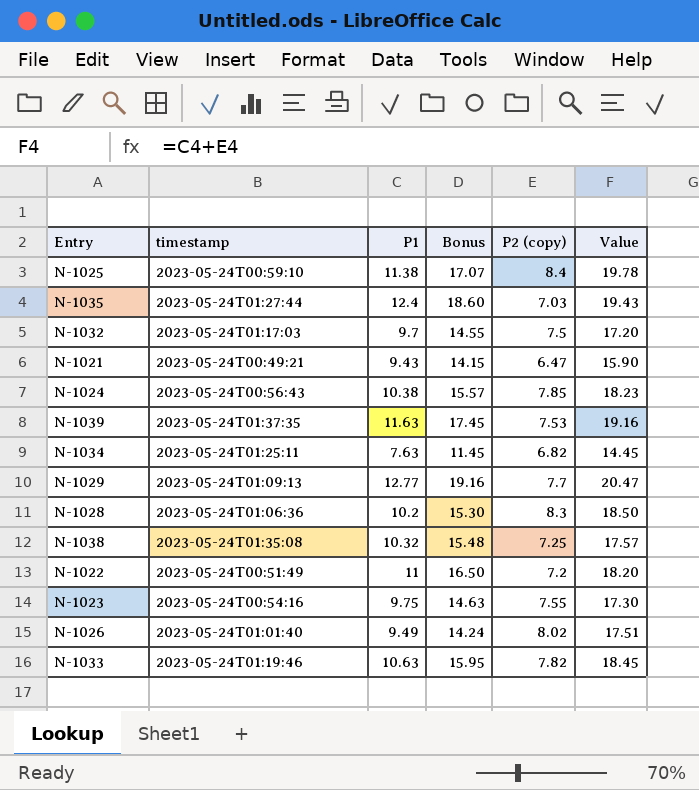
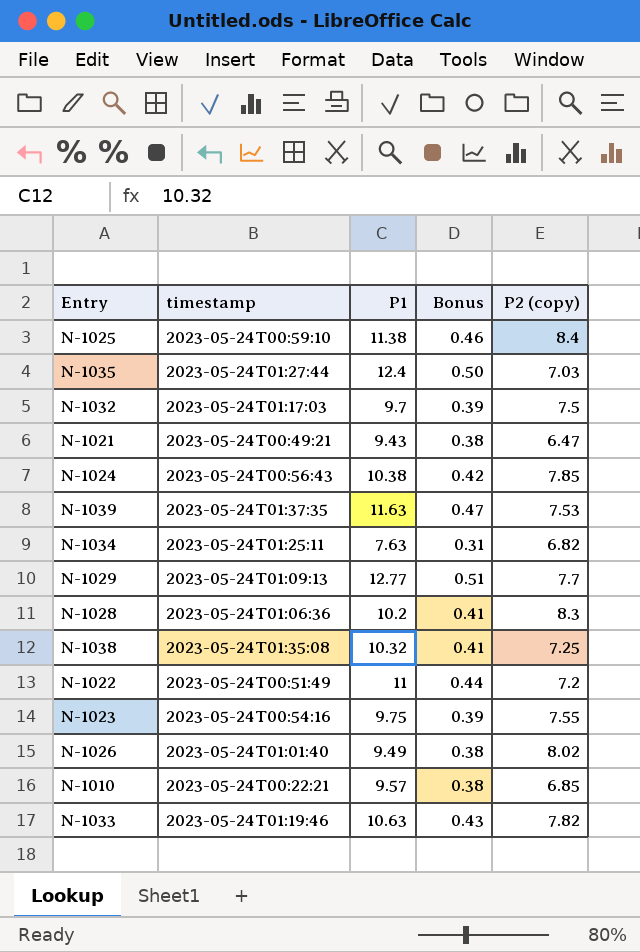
column Value | formula: [P1] + [P2 (copy)] -> none
column Bonus | formula: [P1] * 1.5 -> [P1] * 0.04
row N-1010: none -> 2023-05-24T00:22:21 | 9.57 | 0.38 | 6.85

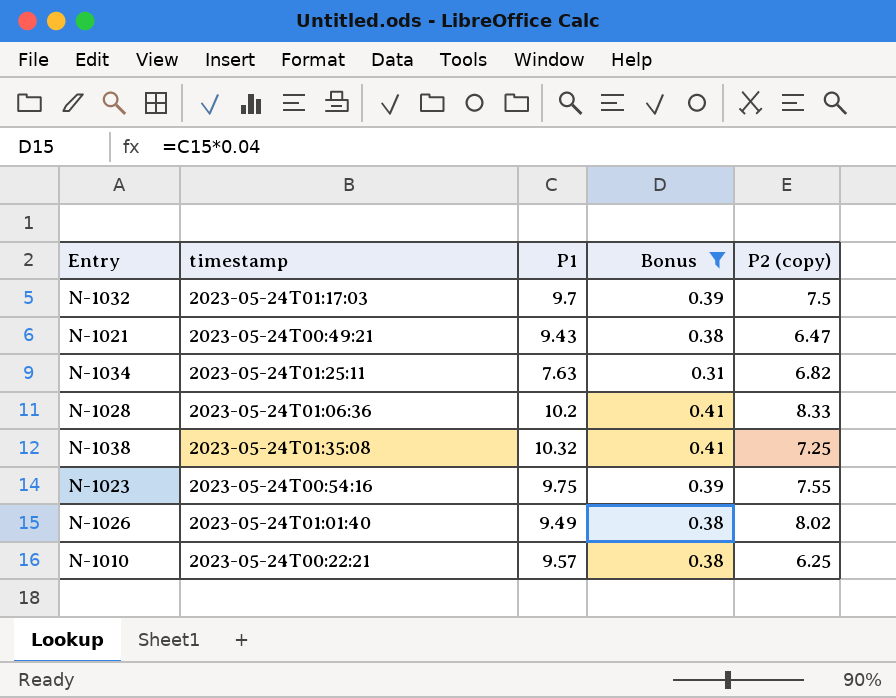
filter: none -> Bonus <= 0.41
N-1028 | P2 (copy): 8.3 -> 8.33
N-1010 | P2 (copy): 6.85 -> 6.25

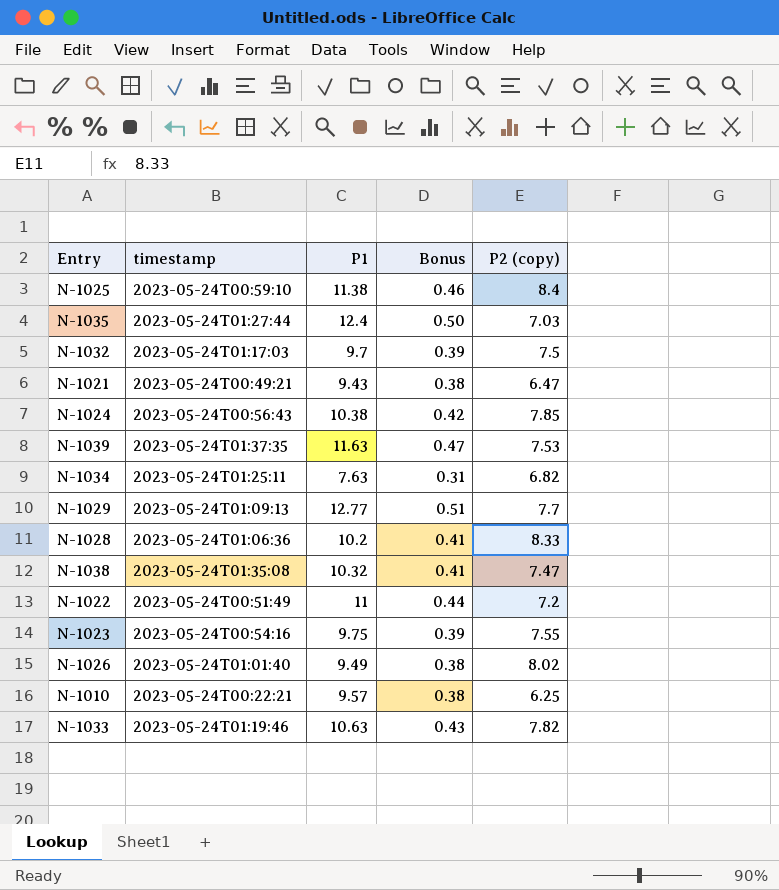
filter: Bonus <= 0.41 -> none
N-1038 | P2 (copy): 7.25 -> 7.47

